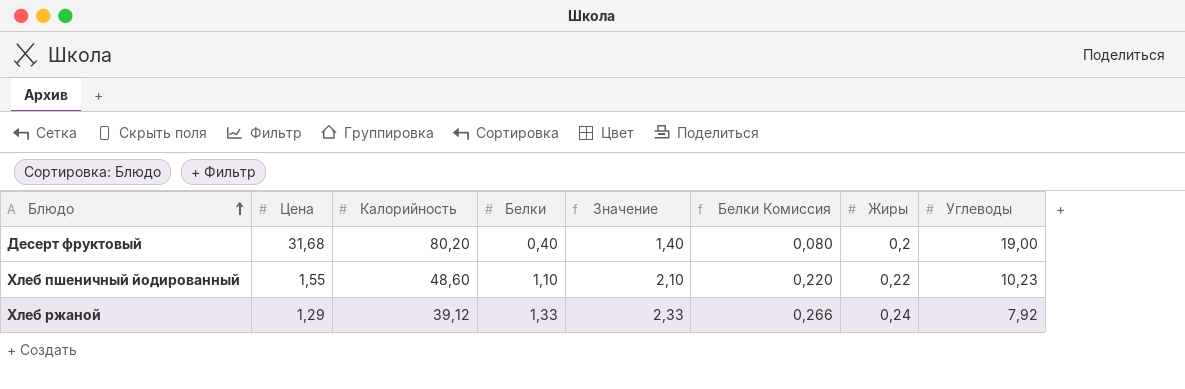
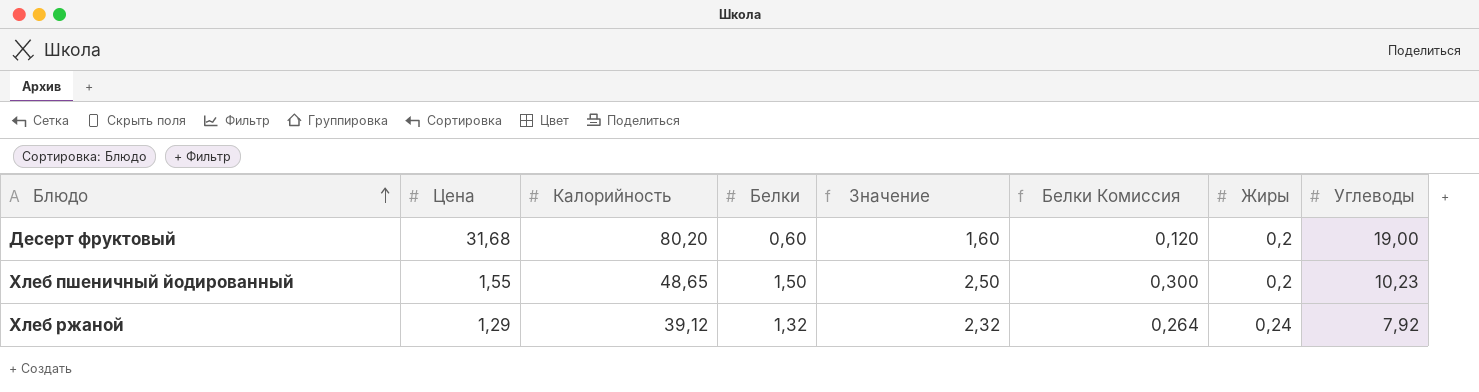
Десерт фруктовый | Белки: 0,40 -> 0,60
Десерт фруктовый | Значение: 1,40 -> 1,60
Десерт фруктовый | Белки Комиссия: 0,080 -> 0,120
Хлеб пшеничный йодированный | Калорийность: 48,60 -> 48,65
Хлеб пшеничный йодированный | Белки: 1,10 -> 1,50
Хлеб пшеничный йодированный | Значение: 2,10 -> 2,50
Хлеб пшеничный йодированный | Белки Комиссия: 0,220 -> 0,300
Хлеб пшеничный йодированный | Жиры: 0,22 -> 0,2
Хлеб ржаной | Белки: 1,33 -> 1,32
Хлеб ржаной | Значение: 2,33 -> 2,32
Хлеб ржаной | Белки Комиссия: 0,266 -> 0,264

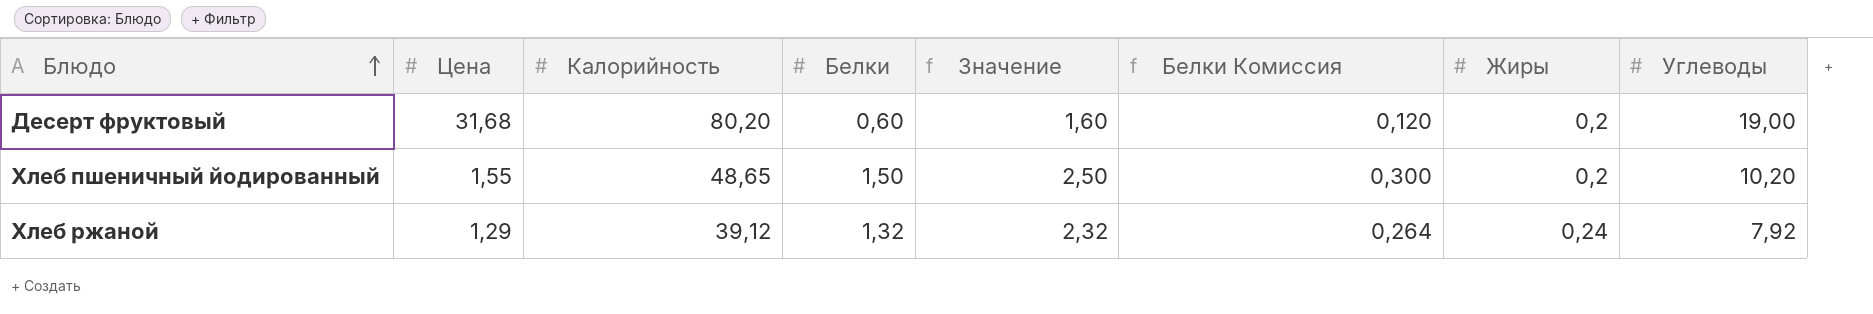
Хлеб пшеничный йодированный | Углеводы: 10,23 -> 10,20

